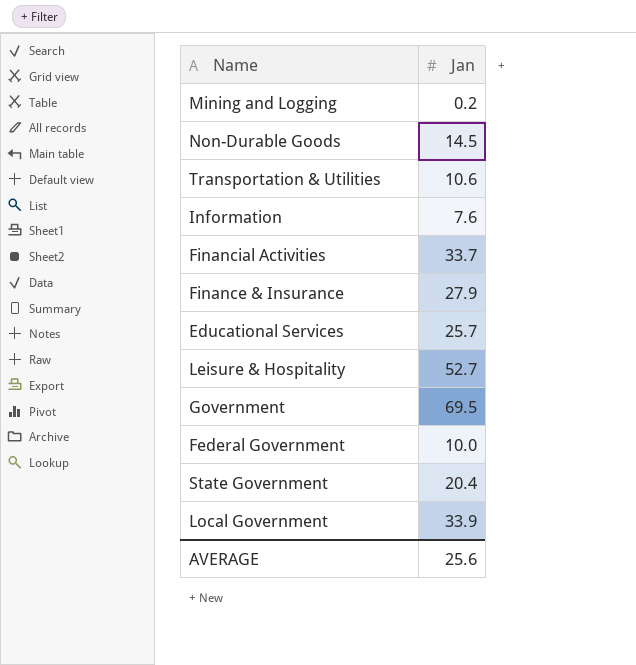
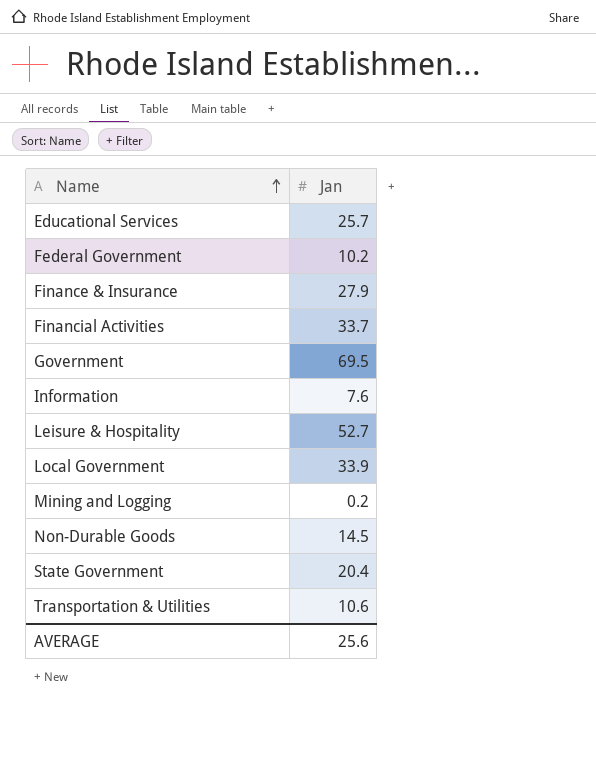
row order: none -> Name ascending
Federal Government | Jan: 10.0 -> 10.2

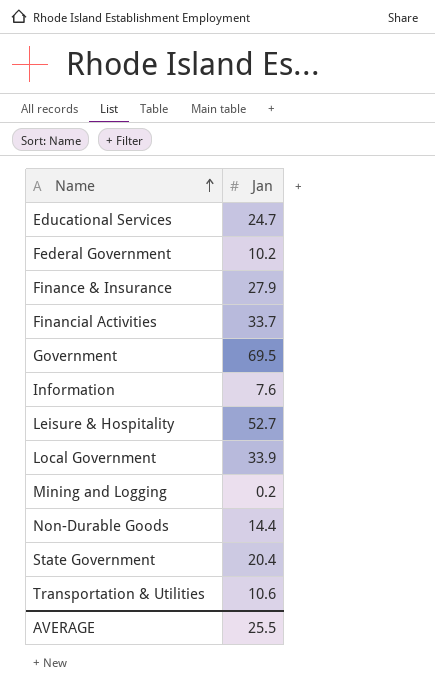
Educational Services | Jan: 25.7 -> 24.7
Non-Durable Goods | Jan: 14.5 -> 14.4
AVERAGE | Jan: 25.6 -> 25.5

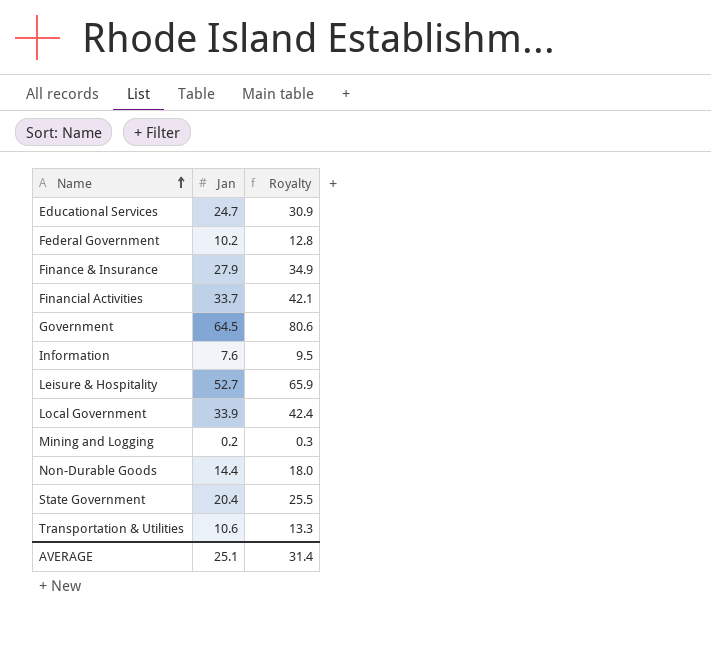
column Royalty | formula: none -> [Jan] * 1.25
Government | Jan: 69.5 -> 64.5
AVERAGE | Jan: 25.5 -> 25.1

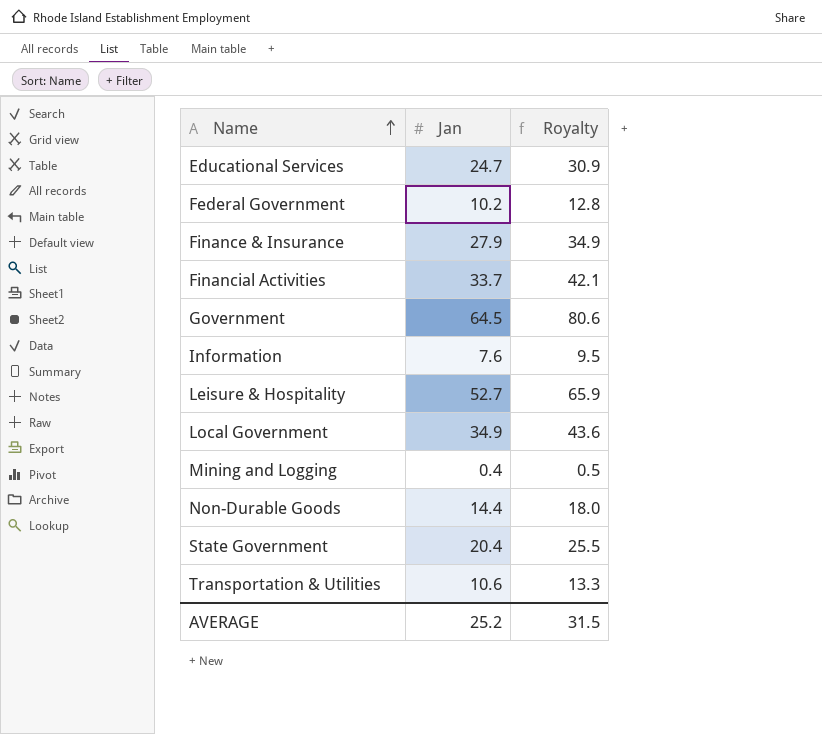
Local Government | Jan: 33.9 -> 34.9
Local Government | Royalty: 42.4 -> 43.6
Mining and Logging | Jan: 0.2 -> 0.4
Mining and Logging | Royalty: 0.3 -> 0.5
AVERAGE | Jan: 25.1 -> 25.2
AVERAGE | Royalty: 31.4 -> 31.5

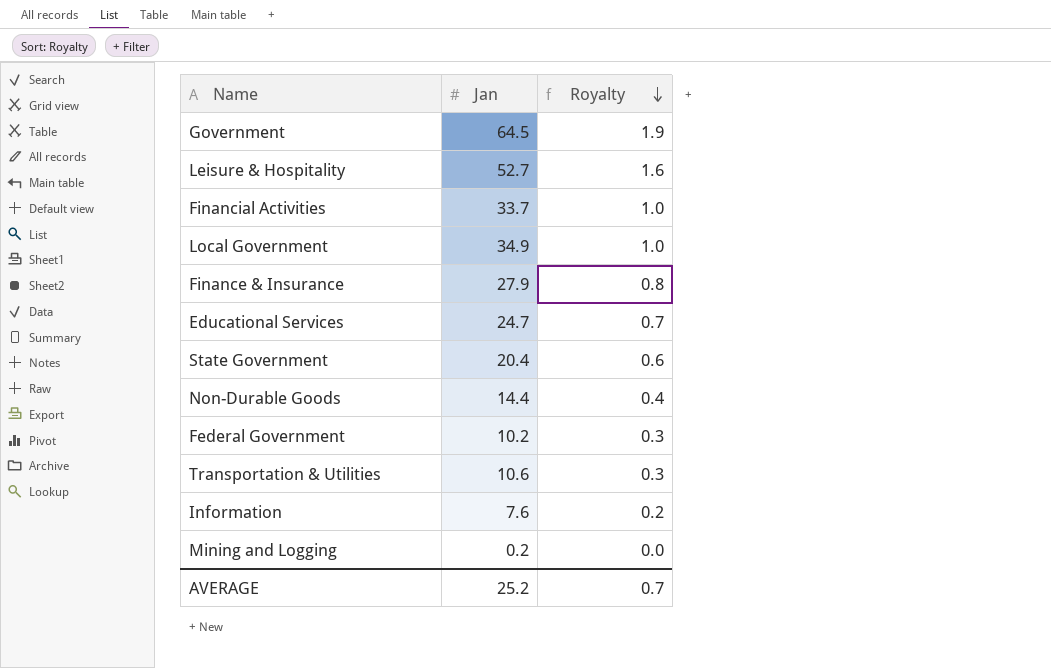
row order: Name ascending -> Royalty descending
column Royalty | formula: [Jan] * 1.25 -> [Jan] * 0.03
Mining and Logging | Jan: 0.4 -> 0.2
AVERAGE | Royalty: 31.5 -> 0.7

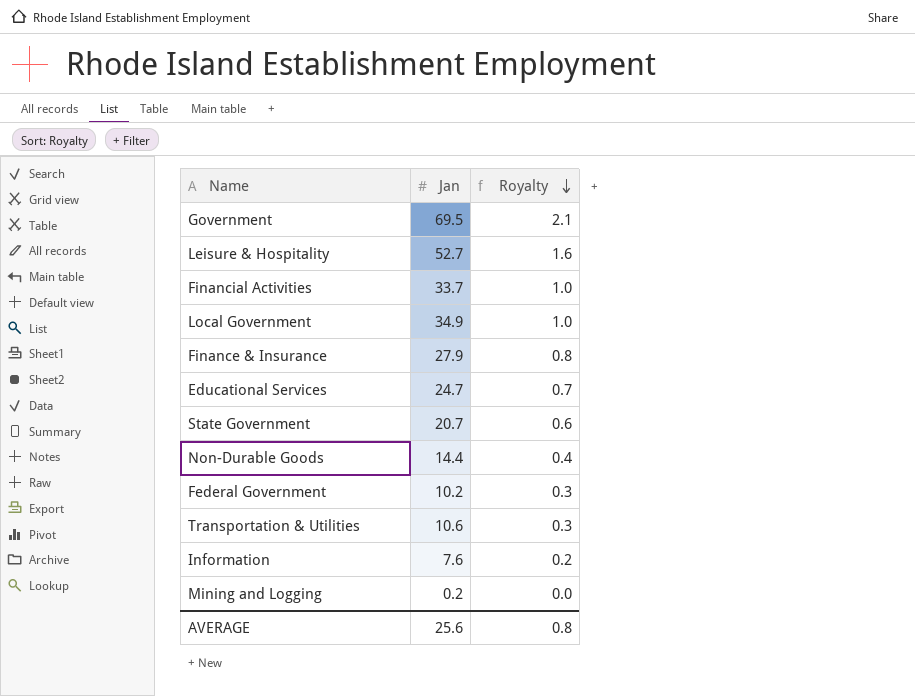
Government | Jan: 64.5 -> 69.5
Government | Royalty: 1.9 -> 2.1
State Government | Jan: 20.4 -> 20.7
AVERAGE | Jan: 25.2 -> 25.6
AVERAGE | Royalty: 0.7 -> 0.8

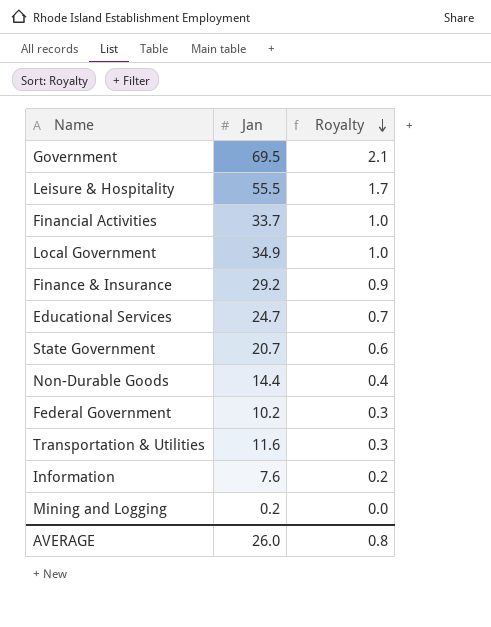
Leisure & Hospitality | Jan: 52.7 -> 55.5
Leisure & Hospitality | Royalty: 1.6 -> 1.7
Finance & Insurance | Jan: 27.9 -> 29.2
Finance & Insurance | Royalty: 0.8 -> 0.9
Transportation & Utilities | Jan: 10.6 -> 11.6
AVERAGE | Jan: 25.6 -> 26.0

